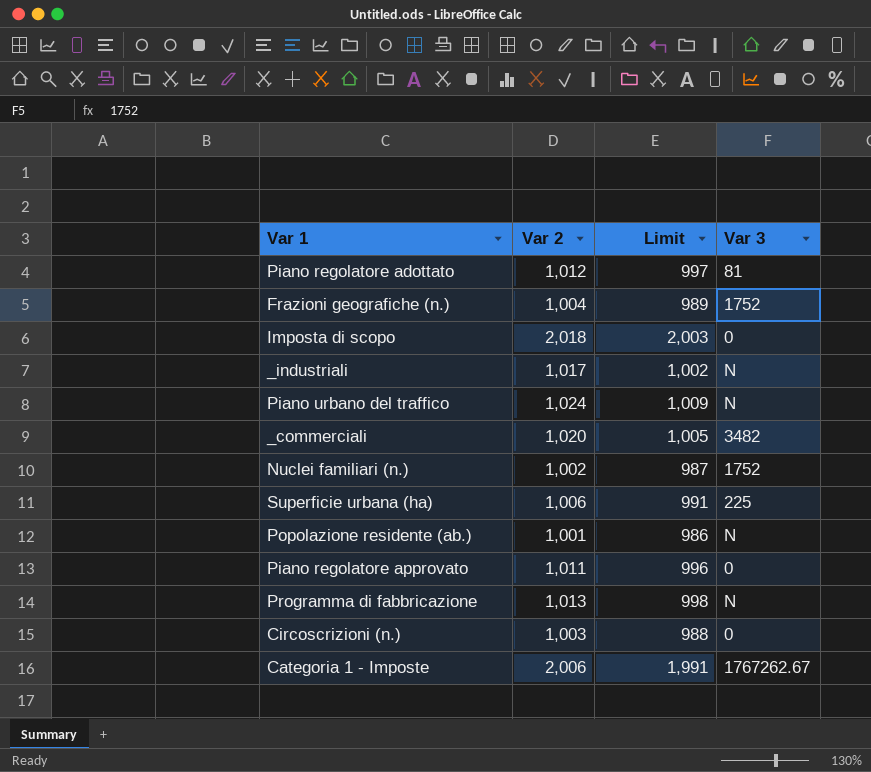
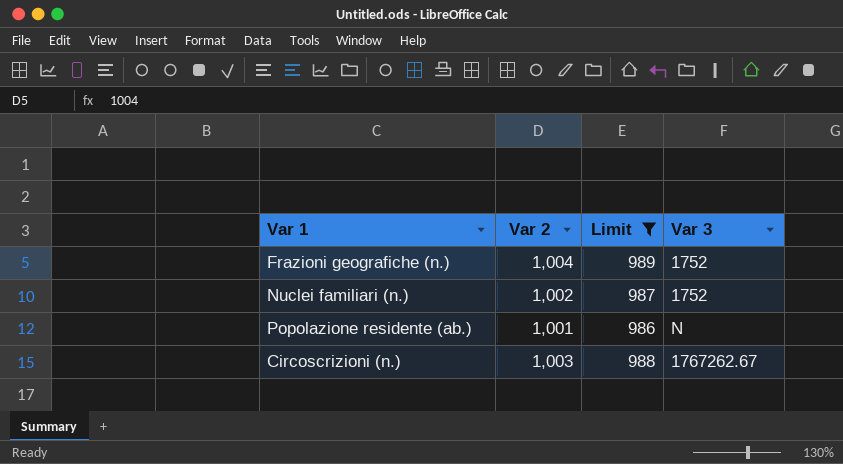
filter: none -> Limit <= 989
Circoscrizioni (n.) | Var 3: 0 -> 1767262.67

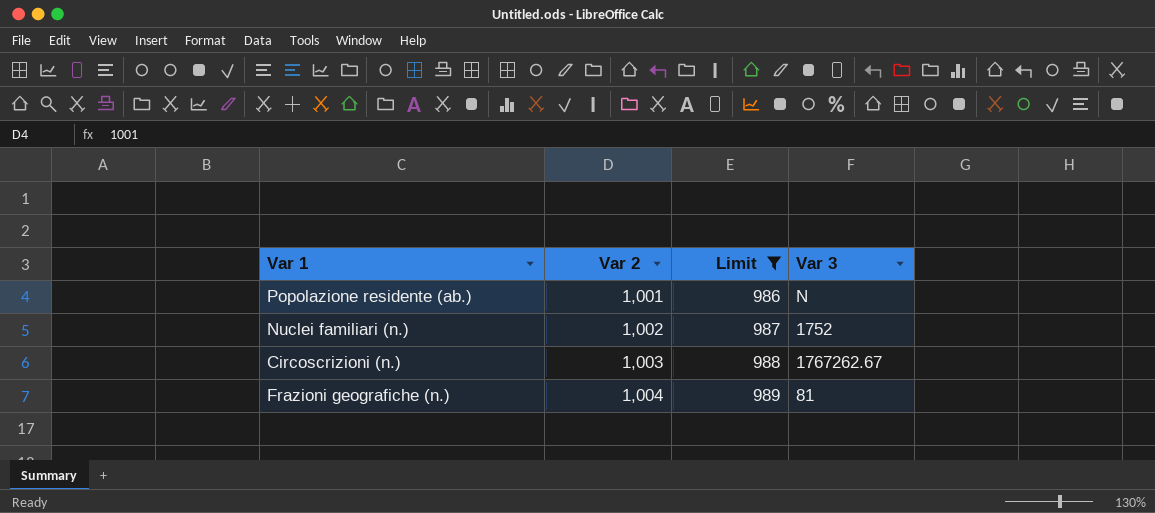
row order: none -> Var 2 ascending
Frazioni geografiche (n.) | Var 3: 1752 -> 81

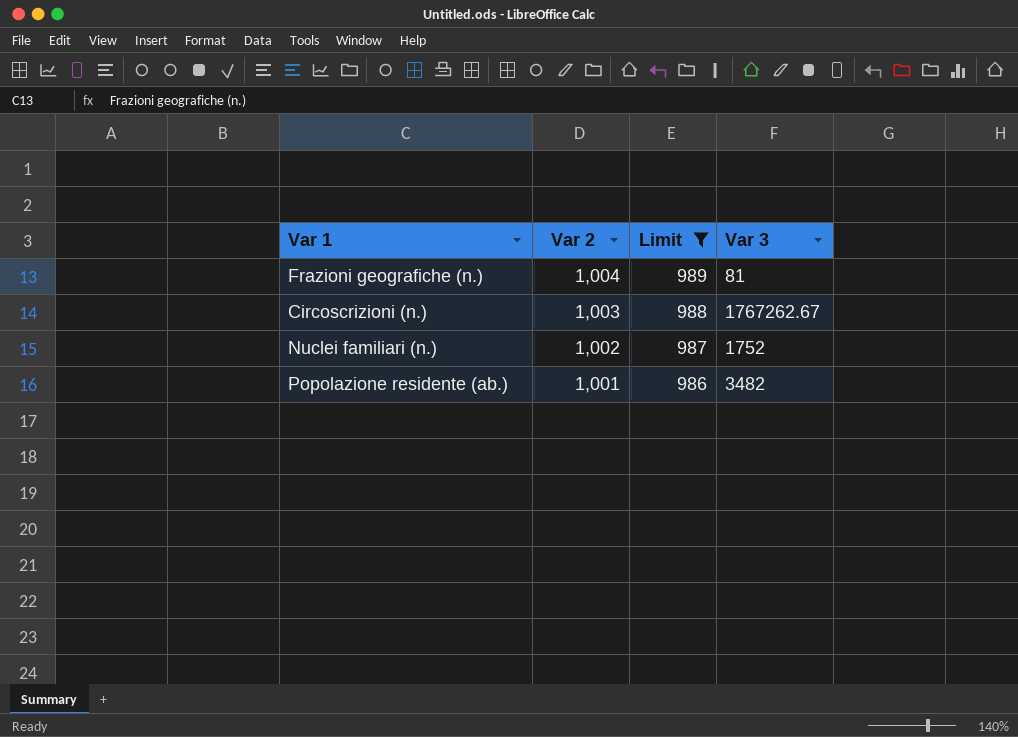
row order: Var 2 ascending -> Var 2 descending
Popolazione residente (ab.) | Var 3: N -> 3482

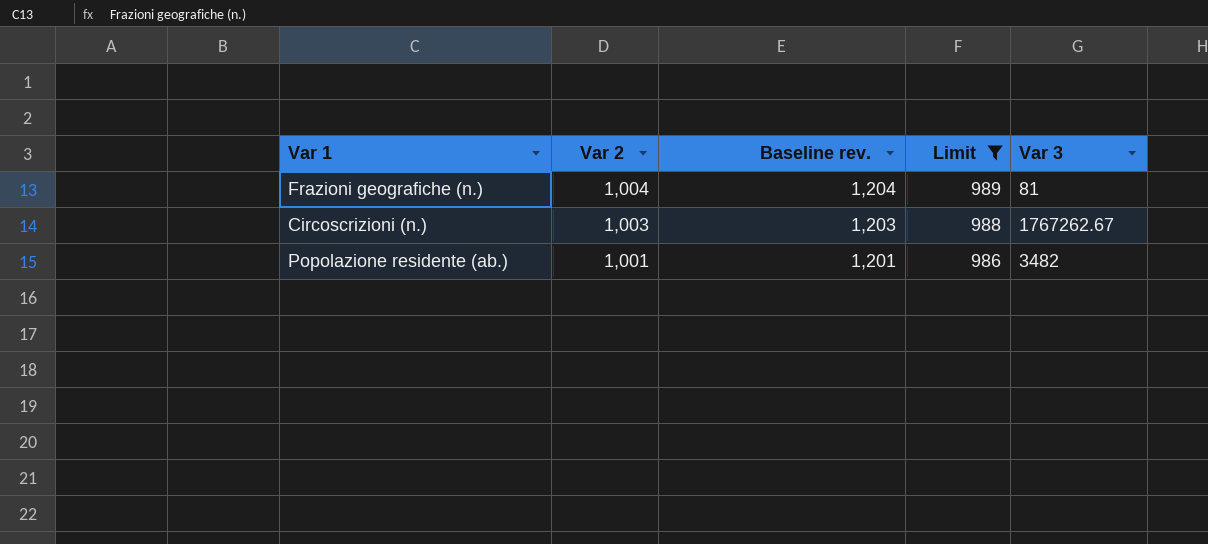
column Baseline rev. | formula: none -> [Var 2] + 200
row Nuclei familiari (n.): 1,002 | 987 | 1752 -> none

